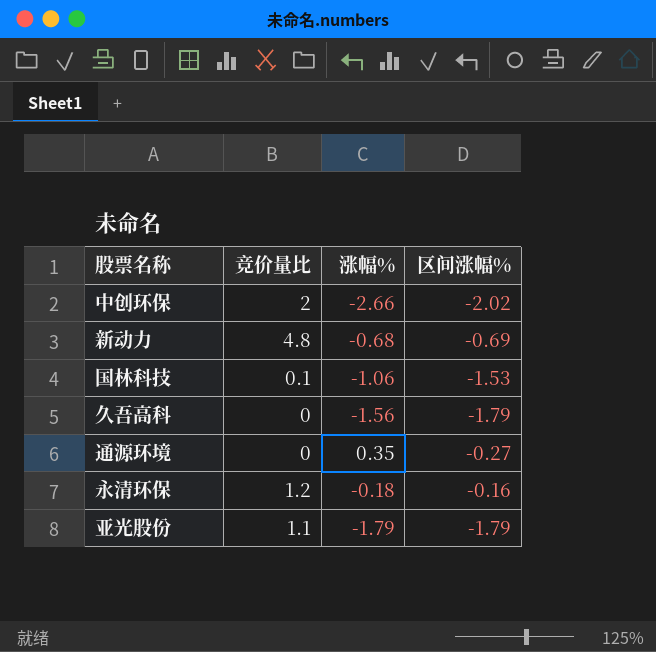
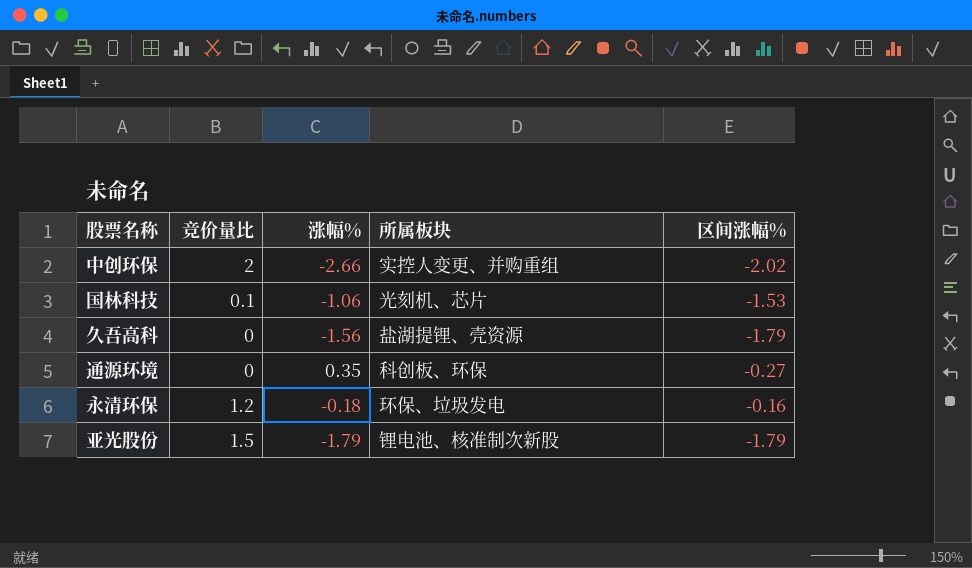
column 所属板块 | position: none -> 4
row 新动力: 4.8 | -0.68 | -0.69 -> none
亚光股份 | 竞价量比: 1.1 -> 1.5

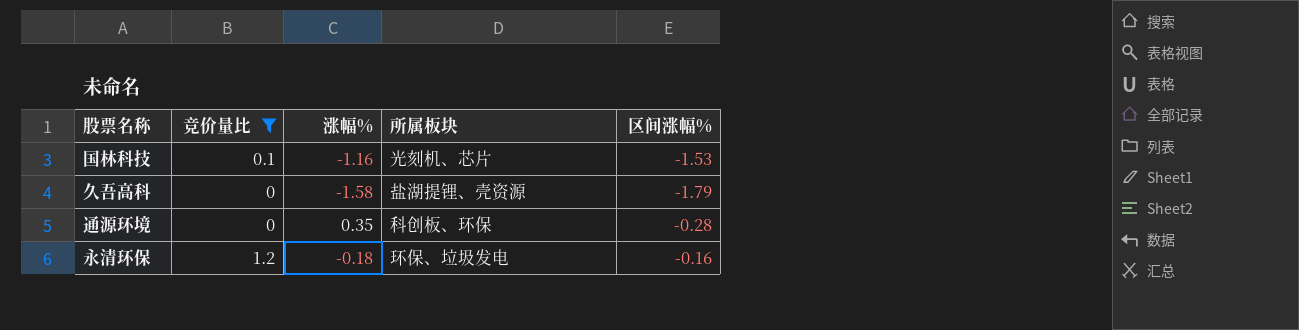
filter: none -> 竞价量比 <= 1.2
国林科技 | 涨幅%: -1.06 -> -1.16
久吾高科 | 涨幅%: -1.56 -> -1.58
通源环境 | 区间涨幅%: -0.27 -> -0.28

